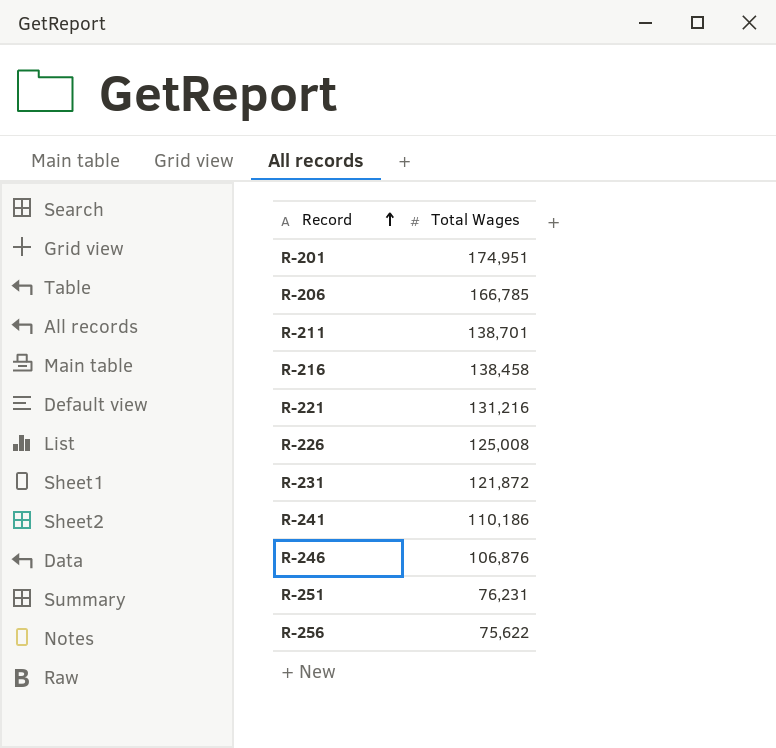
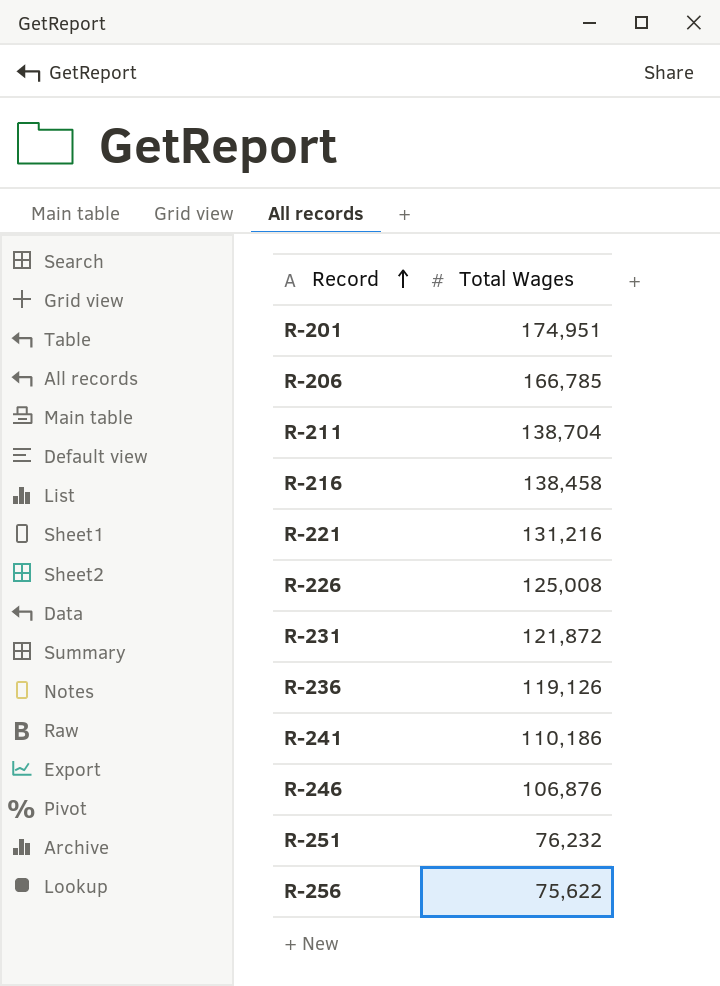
R-211 | Total Wages: 138,701 -> 138,704
row R-236: none -> 119,126
R-251 | Total Wages: 76,231 -> 76,232

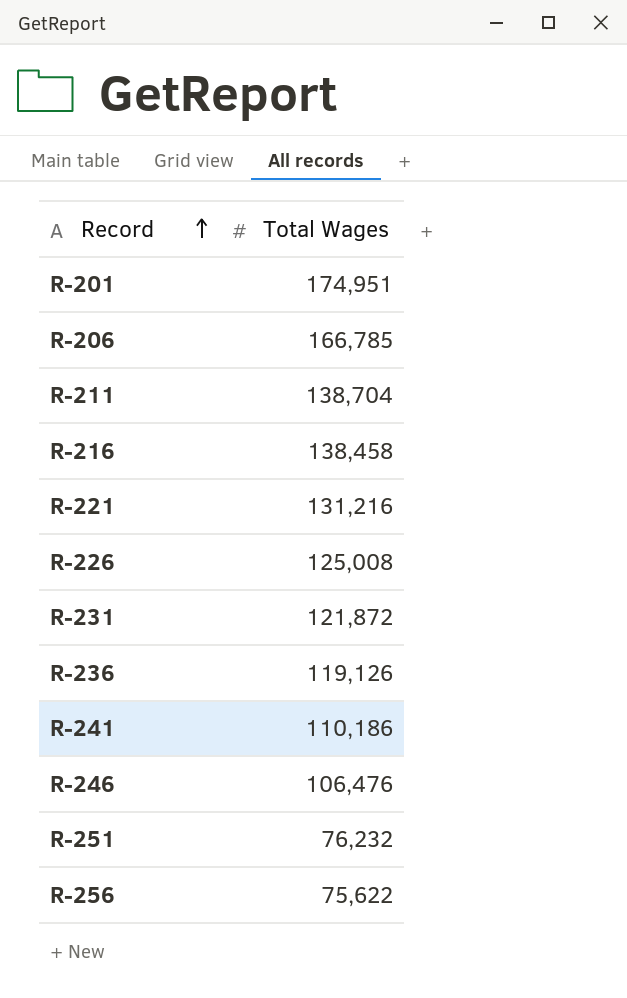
R-246 | Total Wages: 106,876 -> 106,476

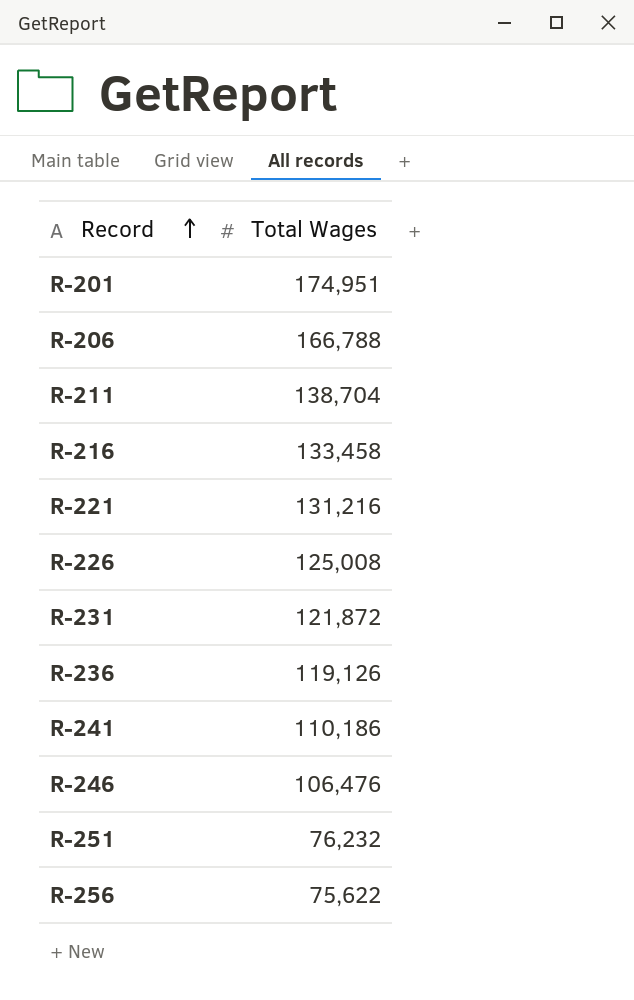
R-206 | Total Wages: 166,785 -> 166,788
R-216 | Total Wages: 138,458 -> 133,458

